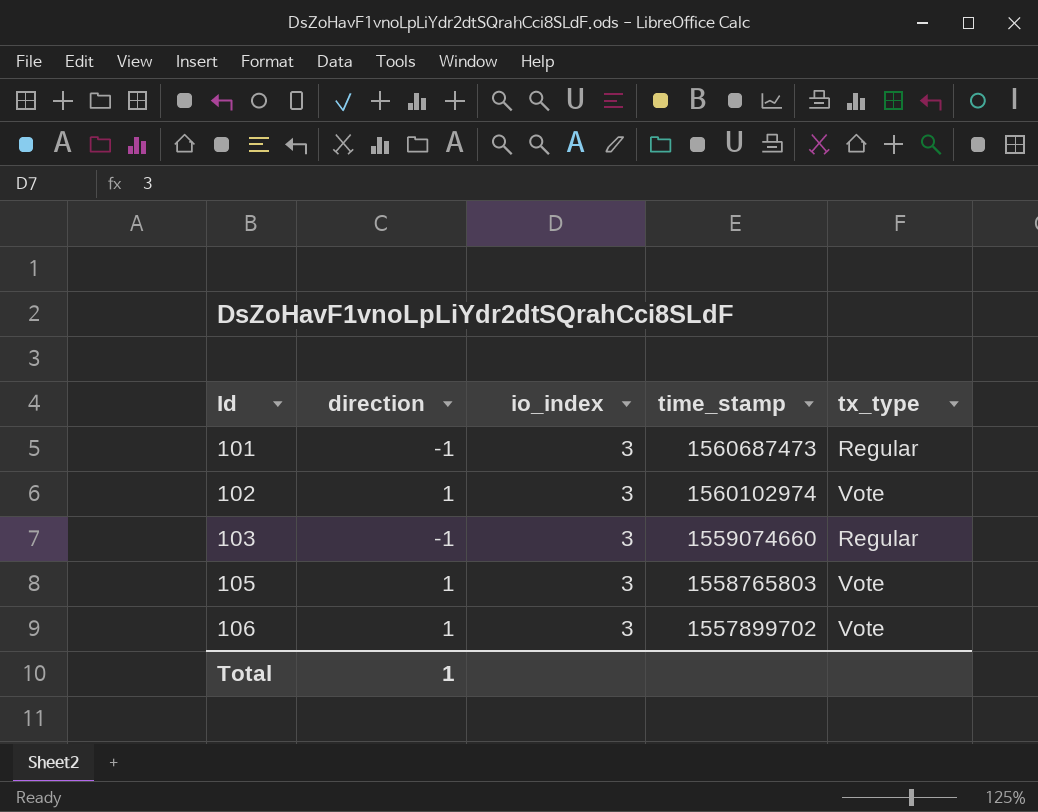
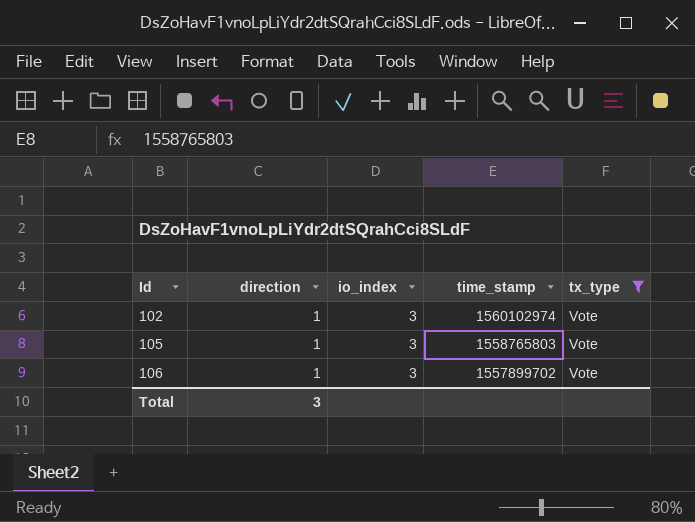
filter: none -> tx_type = Vote
Total | direction: 1 -> 3

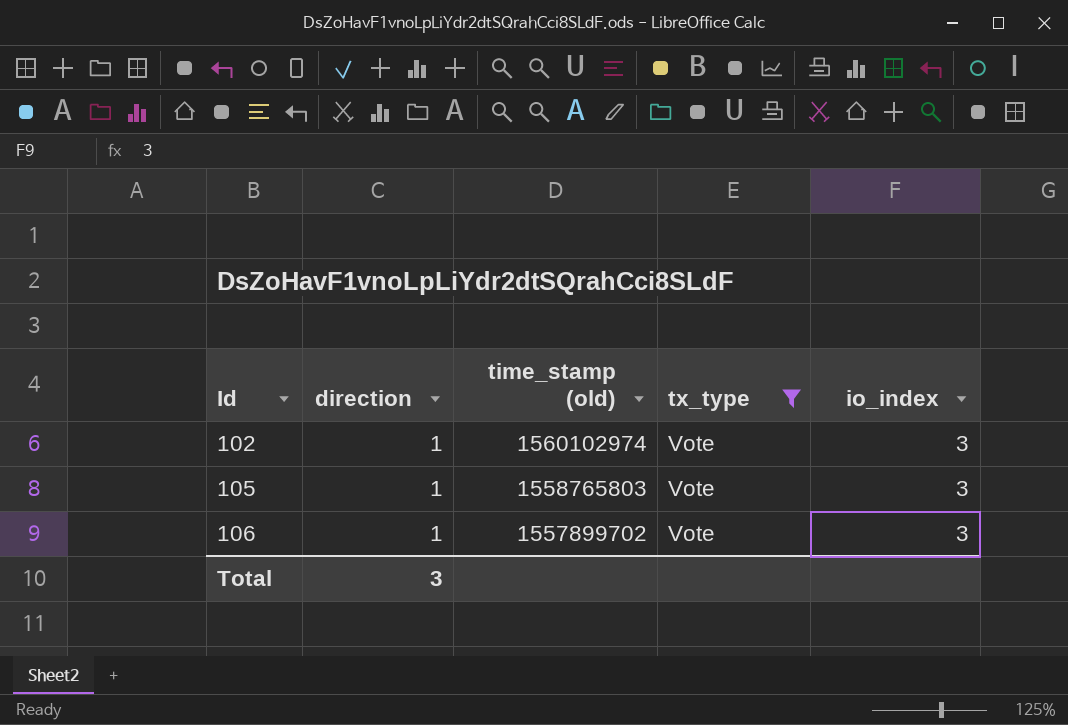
column name: time_stamp -> time_stamp (old)
column io_index | position: 3 -> 5

